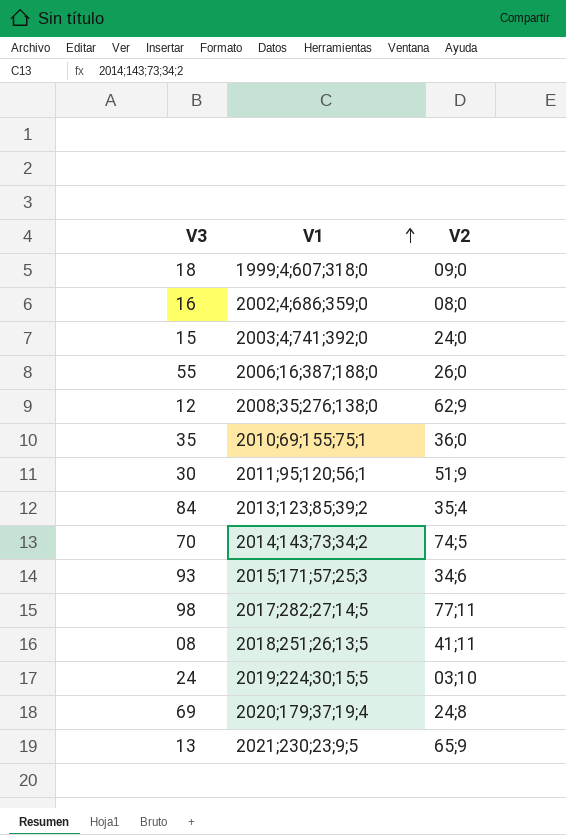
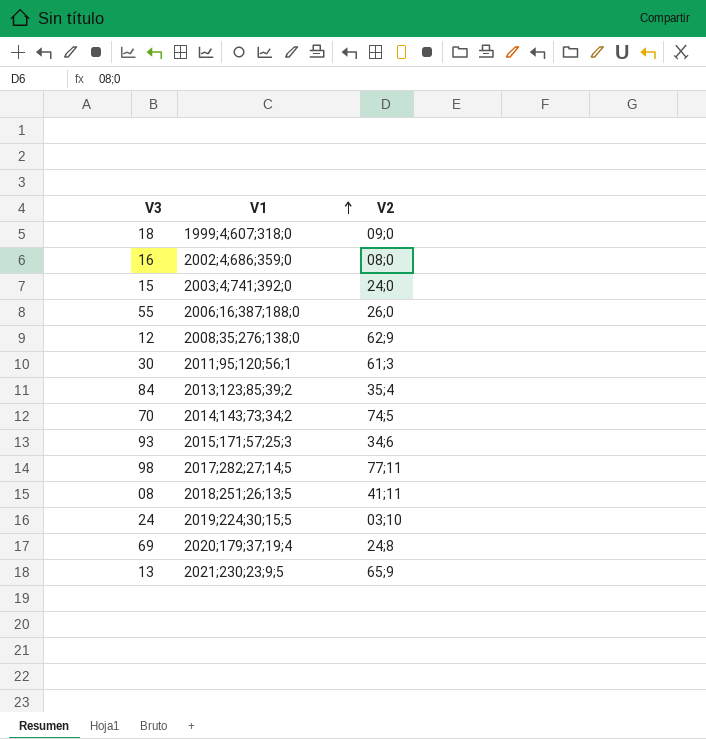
row 35: 2010;69;155;75;1 | 36;0 -> none
30 | V2: 51;9 -> 61;3

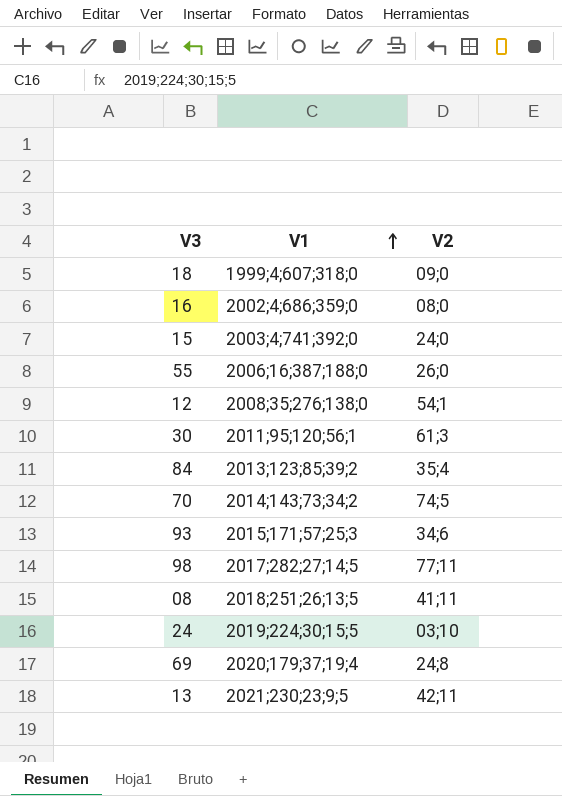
12 | V2: 62;9 -> 54;1
13 | V2: 65;9 -> 42;11

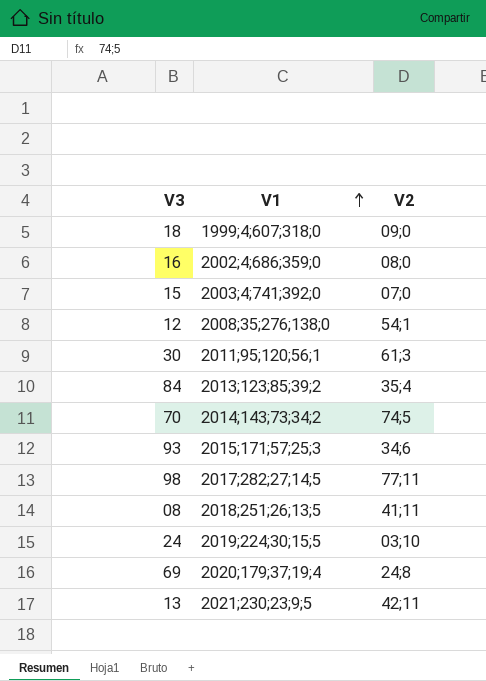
row 55: 2006;16;387;188;0 | 26;0 -> none
15 | V2: 24;0 -> 07;0

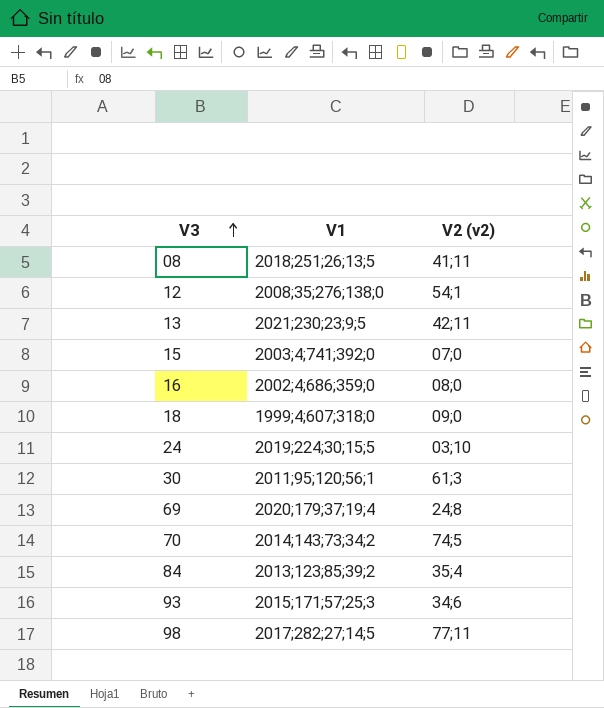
row order: V1 ascending -> V3 ascending
column name: V2 -> V2 (v2)

